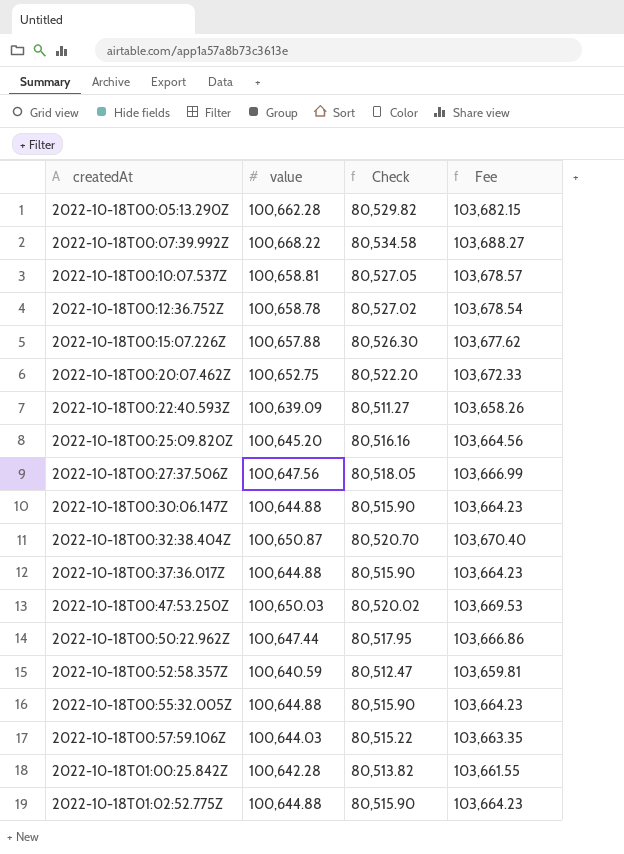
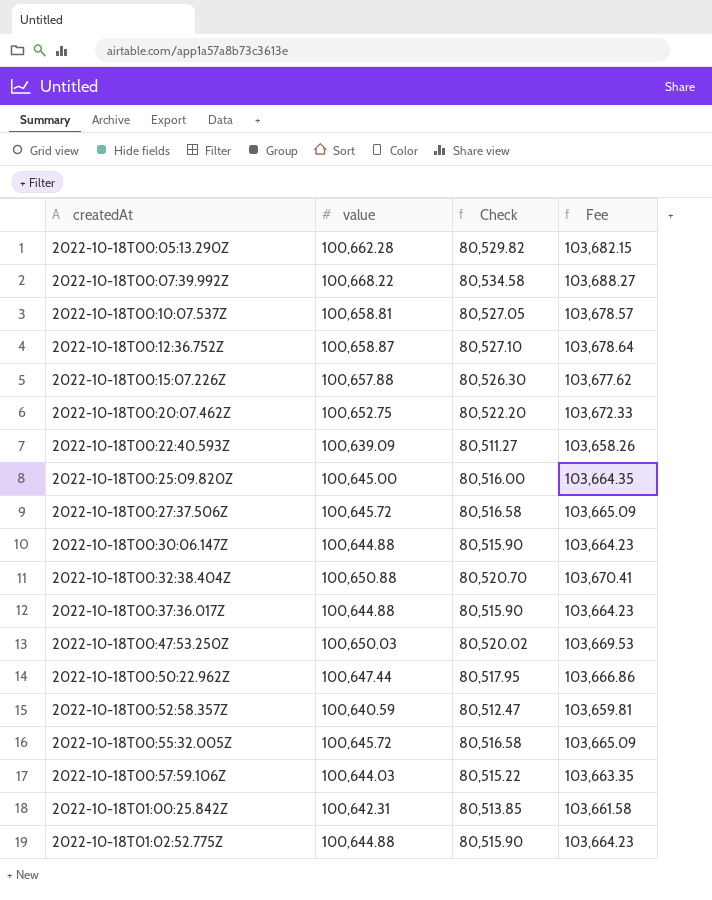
2022-10-18T00:12:36.752Z | value: 100,658.78 -> 100,658.87
2022-10-18T00:12:36.752Z | Check: 80,527.02 -> 80,527.10
2022-10-18T00:12:36.752Z | Fee: 103,678.54 -> 103,678.64
2022-10-18T00:25:09.820Z | value: 100,645.20 -> 100,645.00
2022-10-18T00:25:09.820Z | Check: 80,516.16 -> 80,516.00
2022-10-18T00:25:09.820Z | Fee: 103,664.56 -> 103,664.35
2022-10-18T00:27:37.506Z | value: 100,647.56 -> 100,645.72
2022-10-18T00:27:37.506Z | Check: 80,518.05 -> 80,516.58
2022-10-18T00:27:37.506Z | Fee: 103,666.99 -> 103,665.09
2022-10-18T00:32:38.404Z | value: 100,650.87 -> 100,650.88
2022-10-18T00:32:38.404Z | Fee: 103,670.40 -> 103,670.41
2022-10-18T00:55:32.005Z | value: 100,644.88 -> 100,645.72
2022-10-18T00:55:32.005Z | Check: 80,515.90 -> 80,516.58
2022-10-18T00:55:32.005Z | Fee: 103,664.23 -> 103,665.09
2022-10-18T01:00:25.842Z | value: 100,642.28 -> 100,642.31
2022-10-18T01:00:25.842Z | Check: 80,513.82 -> 80,513.85
2022-10-18T01:00:25.842Z | Fee: 103,661.55 -> 103,661.58

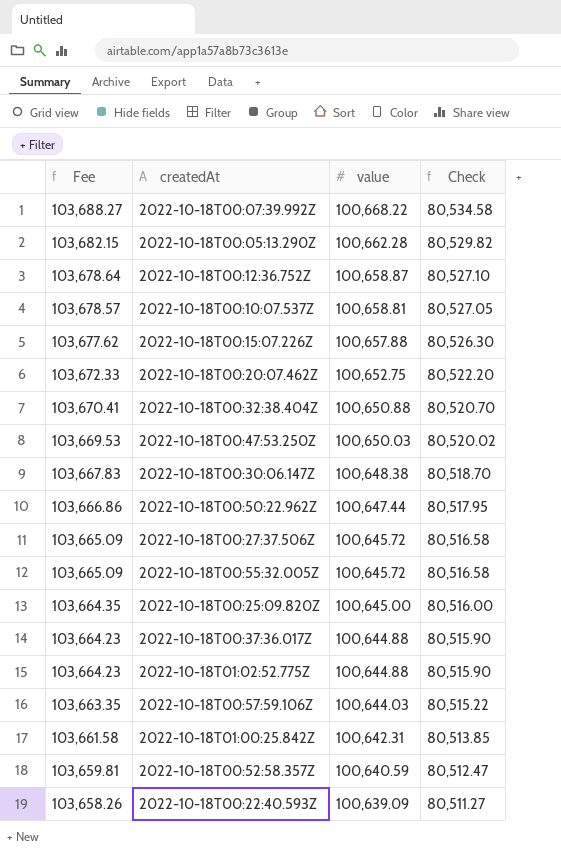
row order: createdAt ascending -> Fee descending
column Fee | position: 4 -> 1
2022-10-18T00:30:06.147Z | Fee: 103,664.23 -> 103,667.83
2022-10-18T00:30:06.147Z | value: 100,644.88 -> 100,648.38
2022-10-18T00:30:06.147Z | Check: 80,515.90 -> 80,518.70

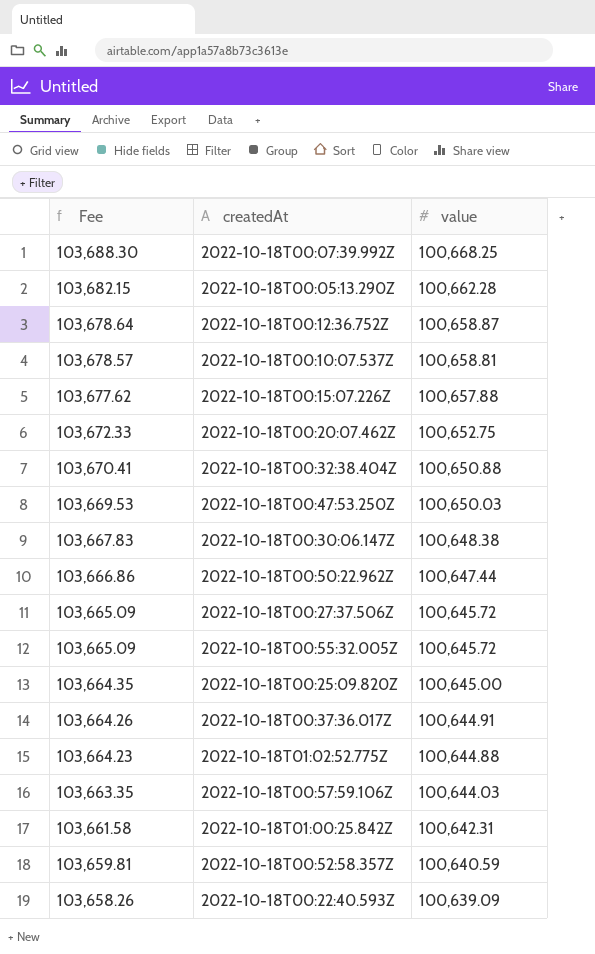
column Check | formula: [value] * 0.8 -> none
2022-10-18T00:07:39.992Z | Fee: 103,688.27 -> 103,688.30
2022-10-18T00:07:39.992Z | value: 100,668.22 -> 100,668.25
2022-10-18T00:37:36.017Z | Fee: 103,664.23 -> 103,664.26
2022-10-18T00:37:36.017Z | value: 100,644.88 -> 100,644.91

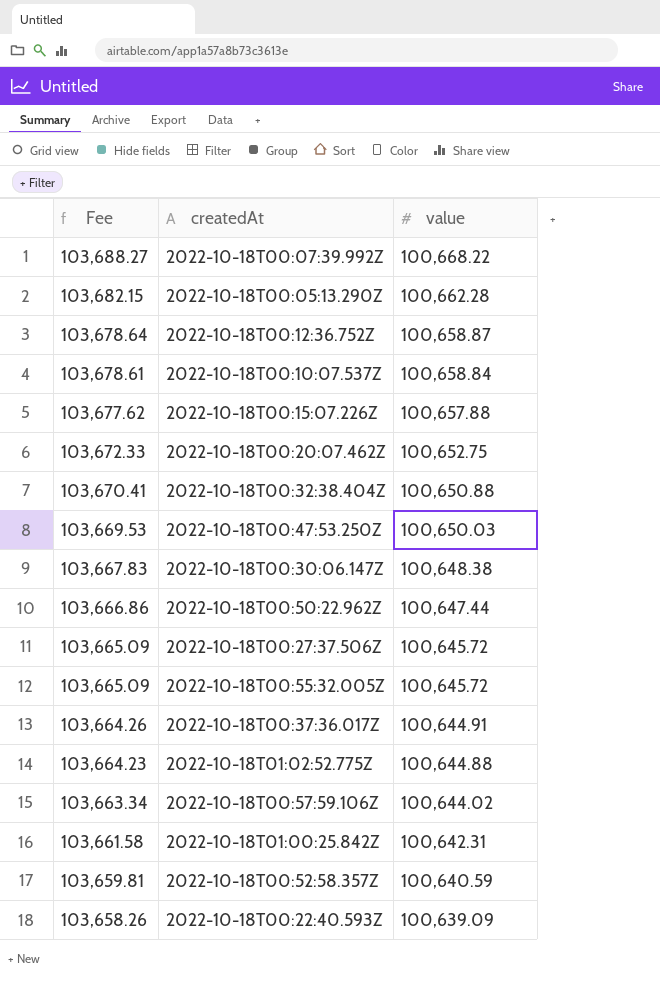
row 2022-10-18T00:25:09.820Z: 103,664.35 | 100,645.00 -> none
2022-10-18T00:07:39.992Z | Fee: 103,688.30 -> 103,688.27
2022-10-18T00:07:39.992Z | value: 100,668.25 -> 100,668.22
2022-10-18T00:10:07.537Z | Fee: 103,678.57 -> 103,678.61
2022-10-18T00:10:07.537Z | value: 100,658.81 -> 100,658.84
2022-10-18T00:57:59.106Z | Fee: 103,663.35 -> 103,663.34
2022-10-18T00:57:59.106Z | value: 100,644.03 -> 100,644.02

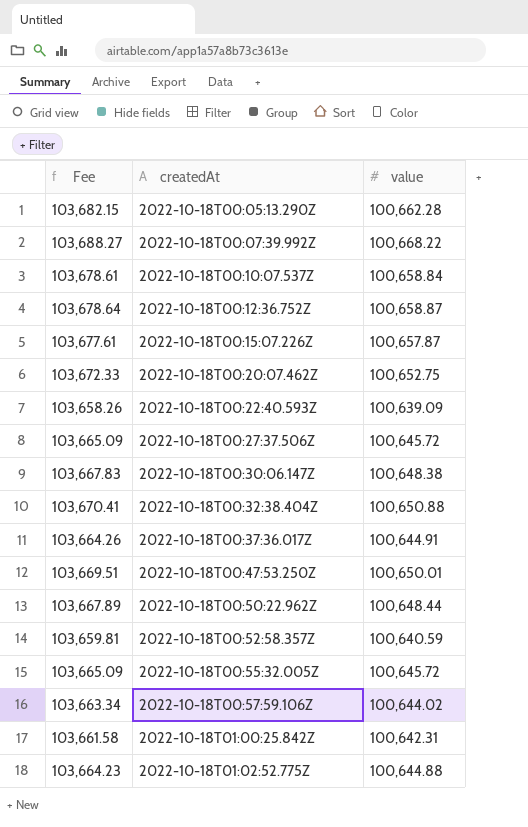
row order: Fee descending -> createdAt ascending
2022-10-18T00:15:07.226Z | Fee: 103,677.62 -> 103,677.61
2022-10-18T00:15:07.226Z | value: 100,657.88 -> 100,657.87
2022-10-18T00:47:53.250Z | Fee: 103,669.53 -> 103,669.51
2022-10-18T00:47:53.250Z | value: 100,650.03 -> 100,650.01
2022-10-18T00:50:22.962Z | Fee: 103,666.86 -> 103,667.89
2022-10-18T00:50:22.962Z | value: 100,647.44 -> 100,648.44

